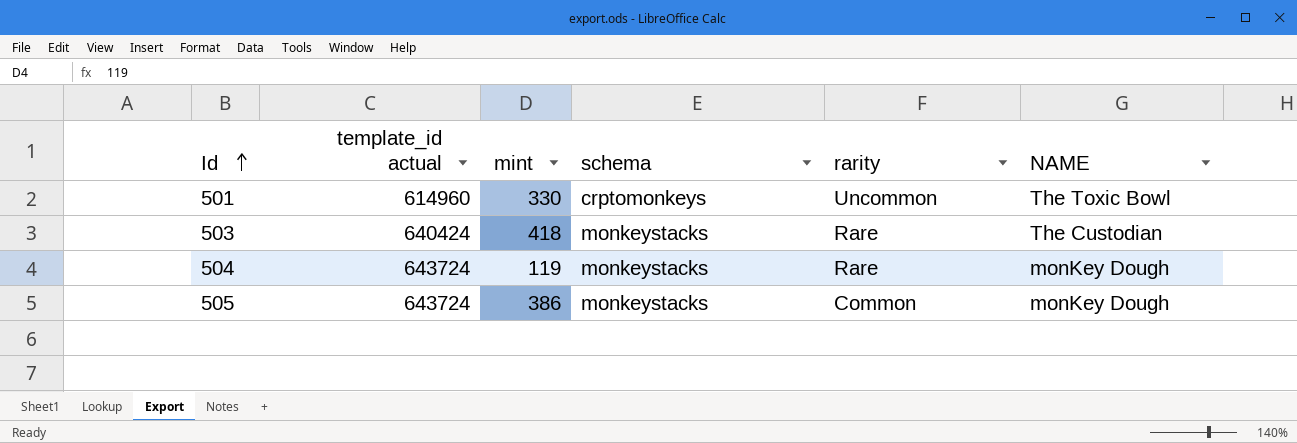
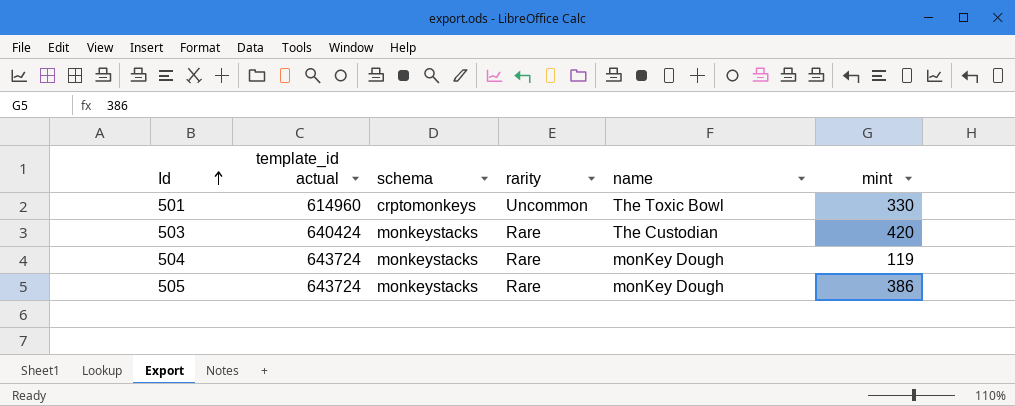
column name: NAME -> name
column mint | position: 3 -> 6
503 | mint: 418 -> 420
505 | rarity: Common -> Rare

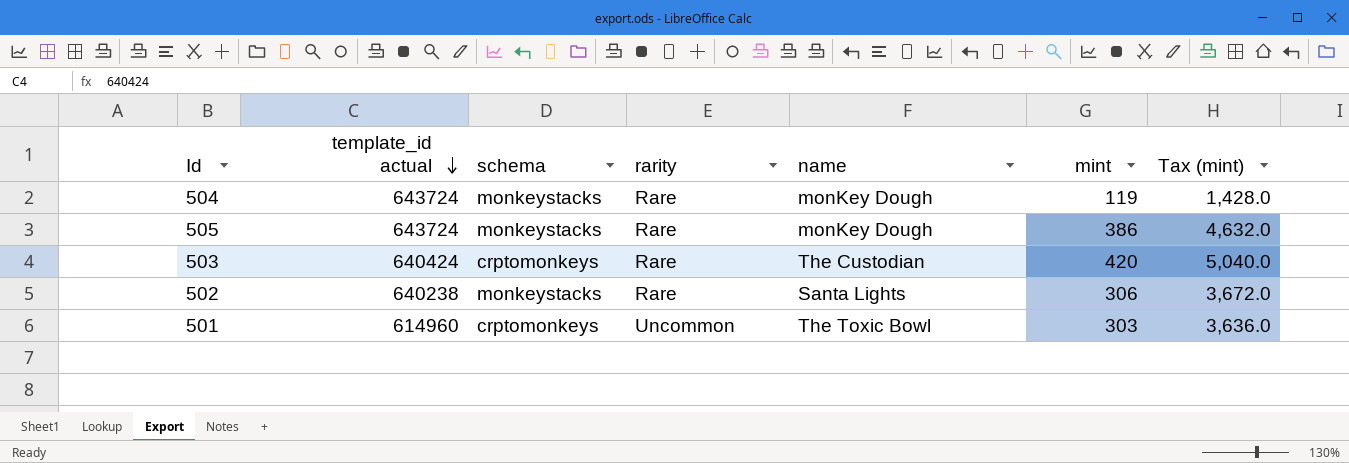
row order: Id ascending -> template_id actual descending
column Tax (mint) | formula: none -> [mint] * 12
503 | schema: monkeystacks -> crptomonkeys
row 502: none -> 640238 | monkeystacks | Rare | Santa Lights | 306 | 3,672.0
501 | mint: 330 -> 303

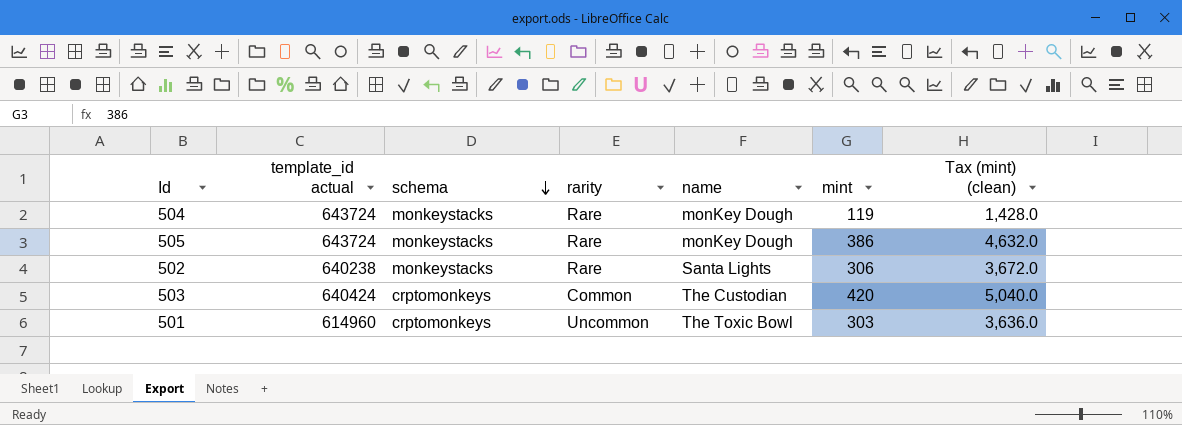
row order: template_id actual descending -> schema descending
column name: Tax (mint) -> Tax (mint) (clean)
503 | rarity: Rare -> Common

